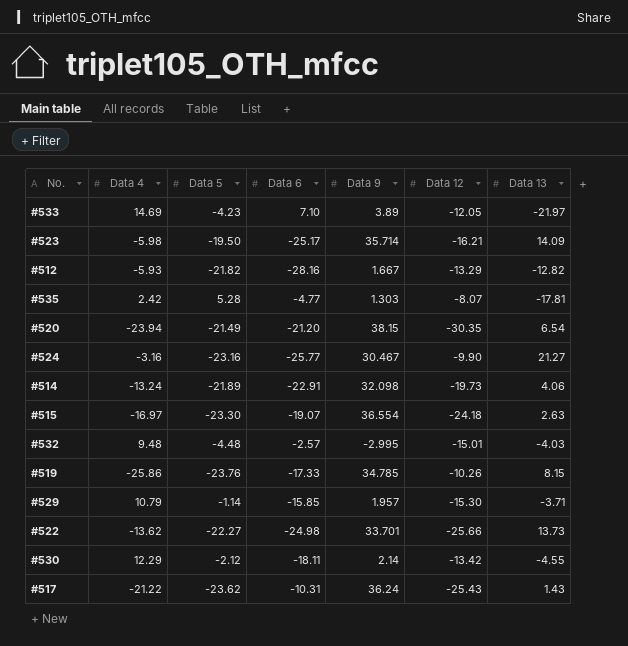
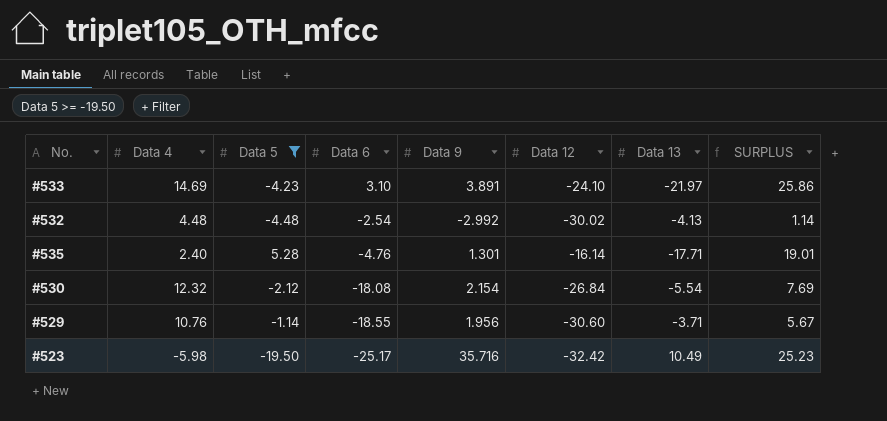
filter: none -> Data 5 >= -19.50
row order: none -> Data 6 descending
column SURPLUS | formula: none -> [Data 9] - [Data 13]
#533 | Data 6: 7.10 -> 3.10
#533 | Data 9: 3.89 -> 3.891
#533 | Data 12: -12.05 -> -24.10
#532 | Data 4: 9.48 -> 4.48
#532 | Data 6: -2.57 -> -2.54
#532 | Data 9: -2.995 -> -2.992
#532 | Data 12: -15.01 -> -30.02
#532 | Data 13: -4.03 -> -4.13
#535 | Data 4: 2.42 -> 2.40
#535 | Data 6: -4.77 -> -4.76
#535 | Data 9: 1.303 -> 1.301
#535 | Data 12: -8.07 -> -16.14
#535 | Data 13: -17.81 -> -17.71
#530 | Data 4: 12.29 -> 12.32
#530 | Data 6: -18.11 -> -18.08
#530 | Data 9: 2.14 -> 2.154
#530 | Data 12: -13.42 -> -26.84
#530 | Data 13: -4.55 -> -5.54
#529 | Data 4: 10.79 -> 10.76
#529 | Data 6: -15.85 -> -18.55
#529 | Data 9: 1.957 -> 1.956
#529 | Data 12: -15.30 -> -30.60
#523 | Data 9: 35.714 -> 35.716
#523 | Data 12: -16.21 -> -32.42
#523 | Data 13: 14.09 -> 10.49

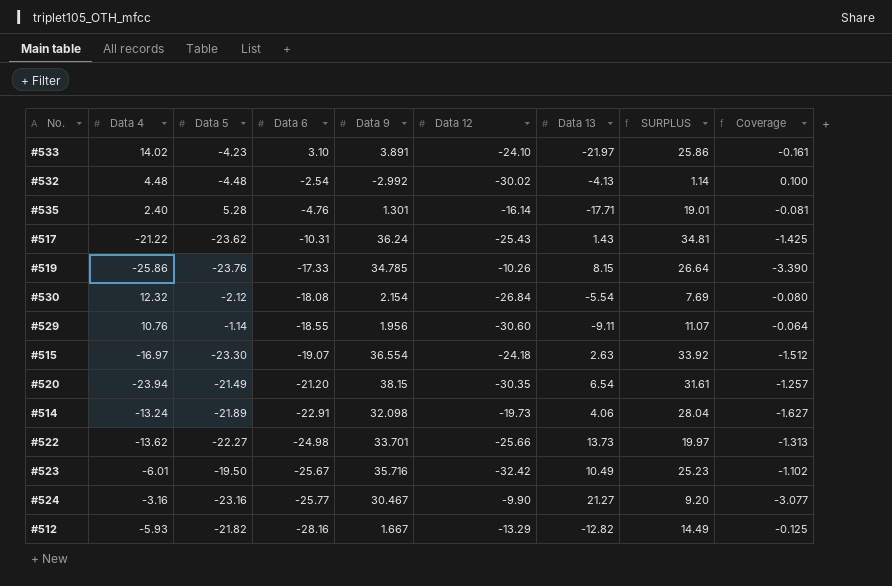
filter: Data 5 >= -19.50 -> none
column Coverage | formula: none -> [Data 9] / [Data 12]
#533 | Data 4: 14.69 -> 14.02
#529 | Data 13: -3.71 -> -9.11
#529 | SURPLUS: 5.67 -> 11.07
#523 | Data 4: -5.98 -> -6.01
#523 | Data 6: -25.17 -> -25.67

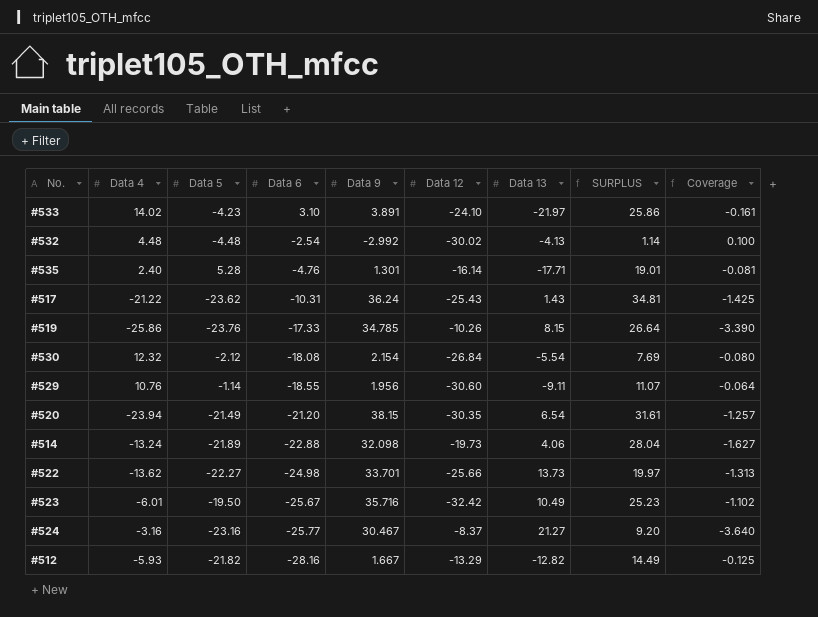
row #515: -16.97 | -23.30 | -19.07 | 36.554 | -24.18 | 2.63 | 33.92 | -1.512 -> none
#514 | Data 6: -22.91 -> -22.88
#524 | Data 12: -9.90 -> -8.37
#524 | Coverage: -3.077 -> -3.640

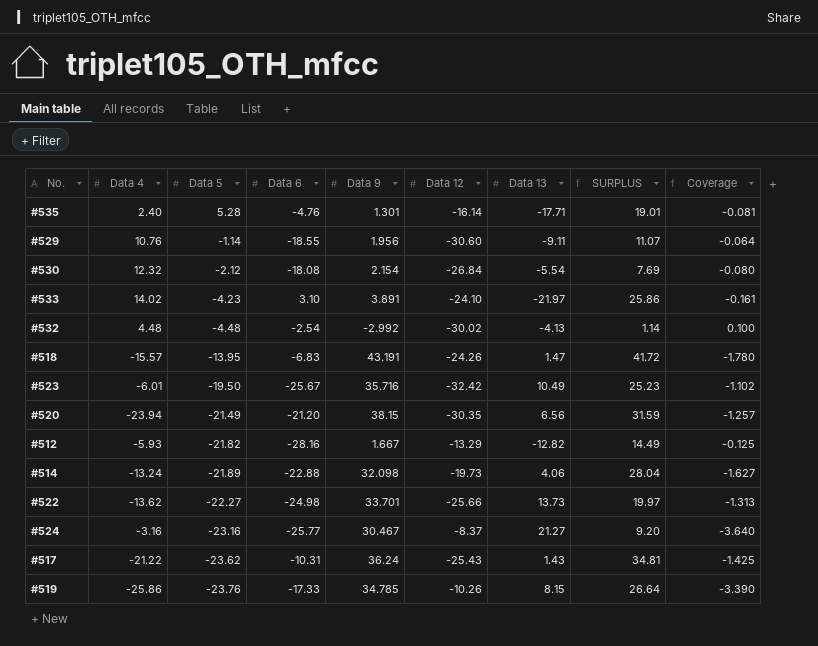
row order: Data 6 descending -> Data 5 descending
row #518: none -> -15.57 | -13.95 | -6.83 | 43.191 | -24.26 | 1.47 | 41.72 | -1.780
#520 | Data 13: 6.54 -> 6.56
#520 | SURPLUS: 31.61 -> 31.59

